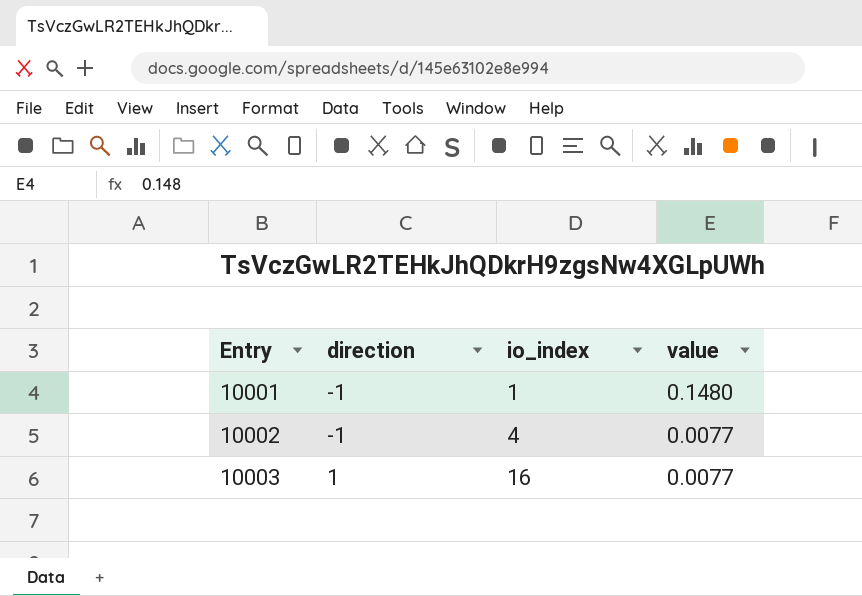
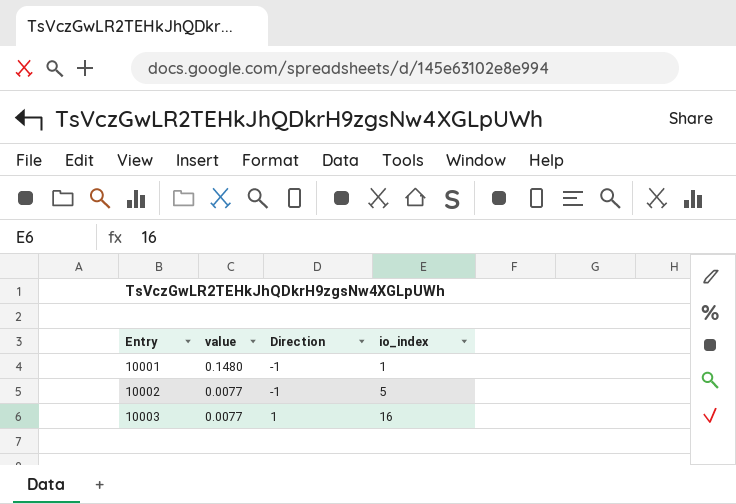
column value | position: 4 -> 2
column name: direction -> Direction
10002 | io_index: 4 -> 5

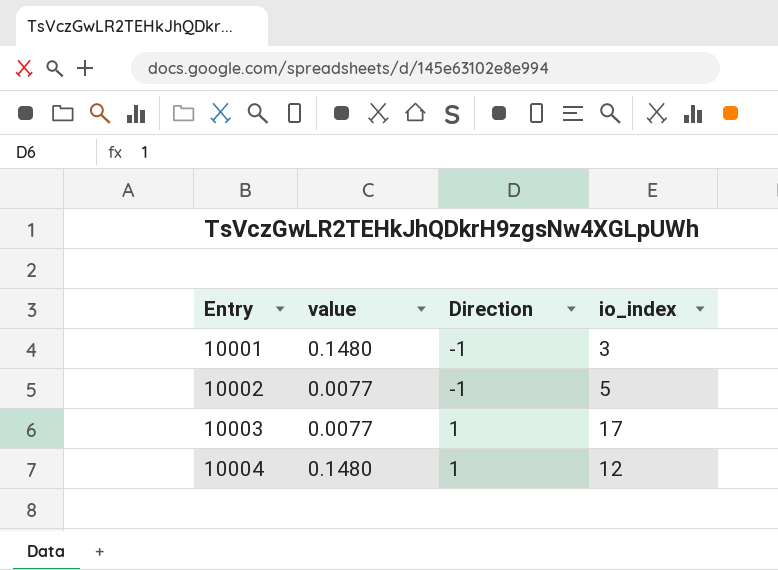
10001 | io_index: 1 -> 3
10003 | io_index: 16 -> 17
row 10004: none -> 0.1480 | 1 | 12

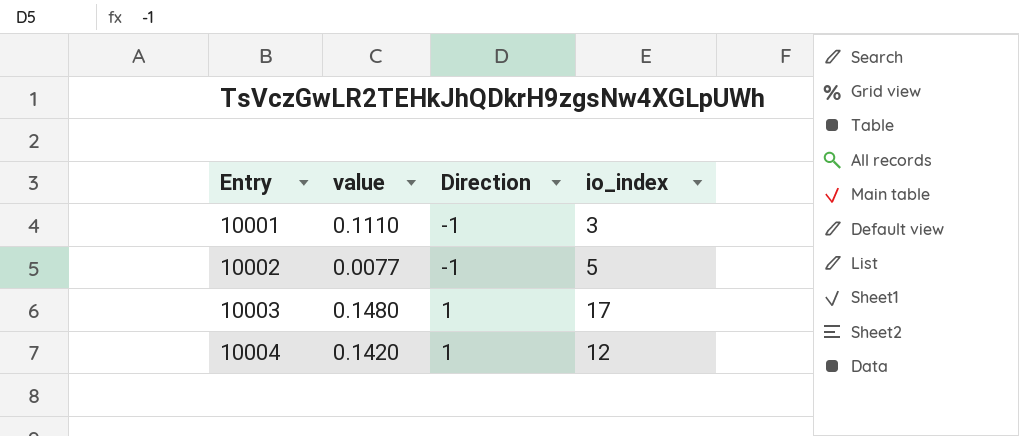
10001 | value: 0.1480 -> 0.1110
10003 | value: 0.0077 -> 0.1480
10004 | value: 0.1480 -> 0.1420

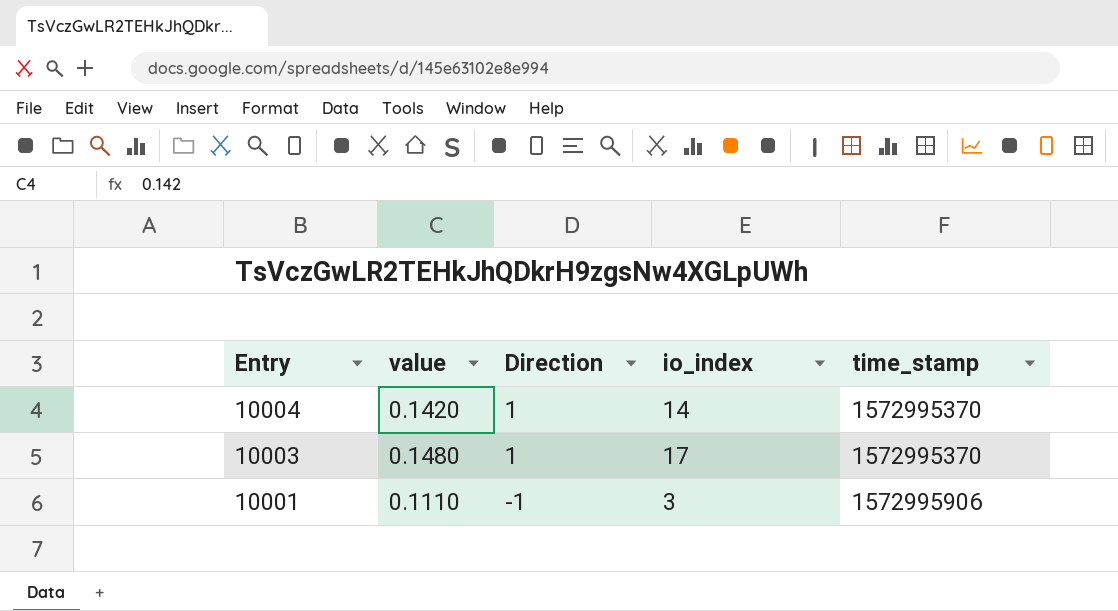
row order: Entry ascending -> Entry descending
column time_stamp | position: none -> 5
row 10002: 0.0077 | -1 | 5 -> none
10004 | io_index: 12 -> 14

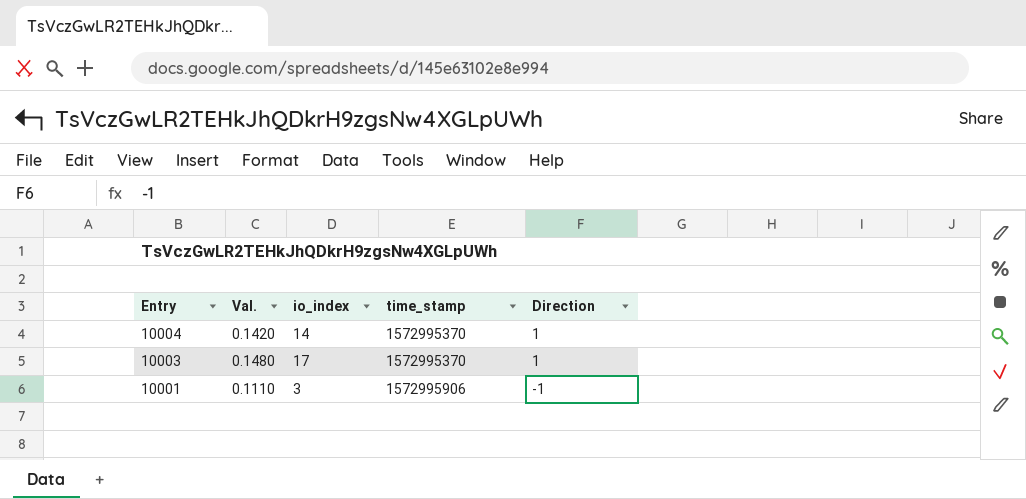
column name: value -> Val.
column Direction | position: 3 -> 5

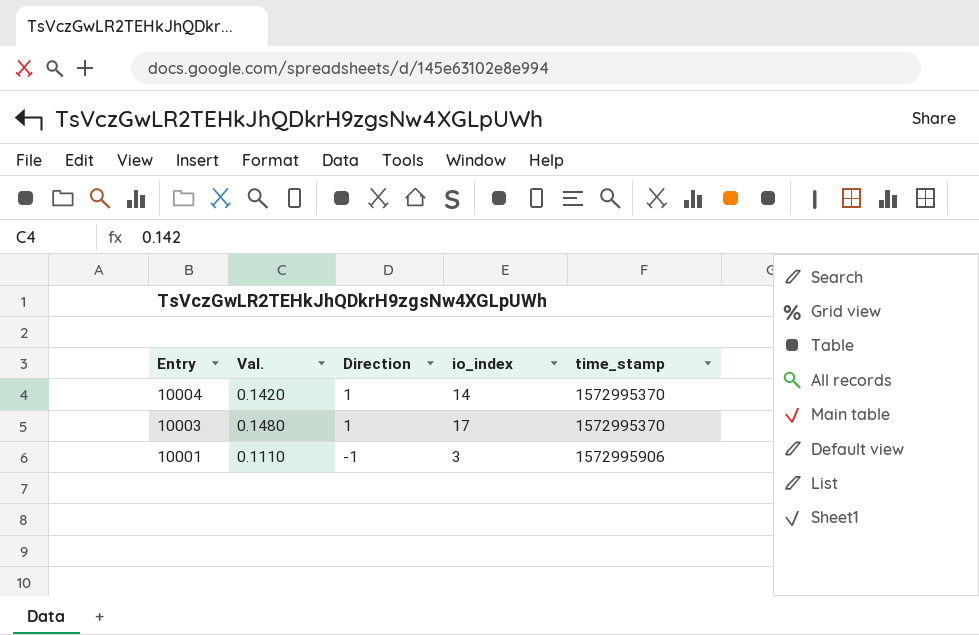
column Direction | position: 5 -> 3

